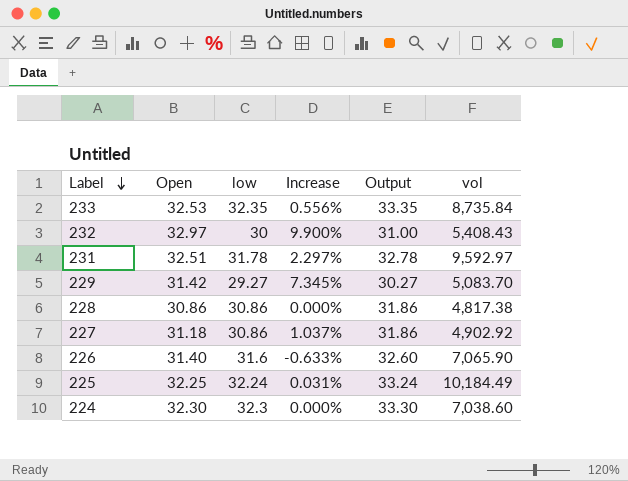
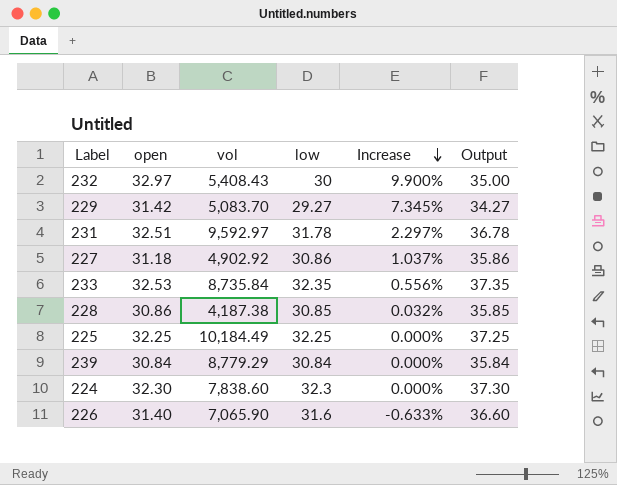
row order: Label descending -> Increase descending
column name: Open -> open
column vol | position: 6 -> 3
column Output | formula: [low] + 1 -> [low] + 5
228 | vol: 4,817.38 -> 4,187.38
228 | low: 30.86 -> 30.85
228 | Increase: 0.000% -> 0.032%
225 | low: 32.24 -> 32.25
225 | Increase: 0.031% -> 0.000%
row 239: none -> 30.84 | 8,779.29 | 30.84 | 0.000% | 35.84
224 | vol: 7,038.60 -> 7,838.60

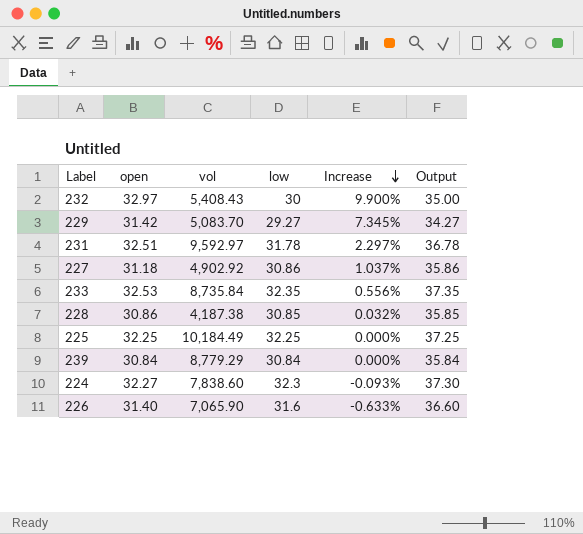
224 | open: 32.30 -> 32.27
224 | Increase: 0.000% -> -0.093%

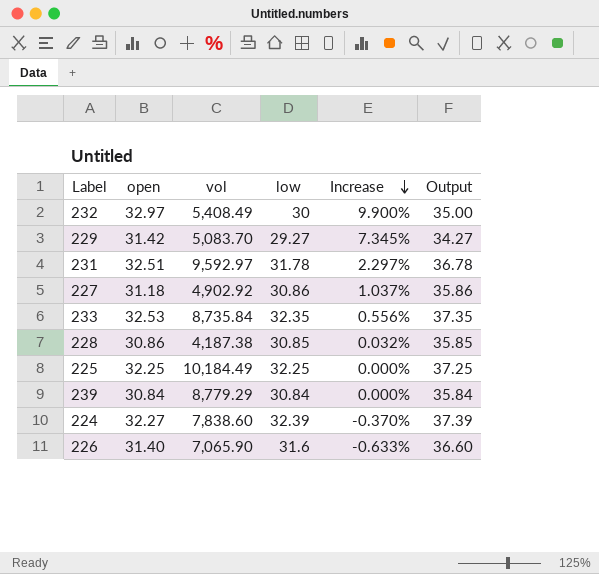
232 | vol: 5,408.43 -> 5,408.49
224 | low: 32.3 -> 32.39
224 | Increase: -0.093% -> -0.370%
224 | Output: 37.30 -> 37.39

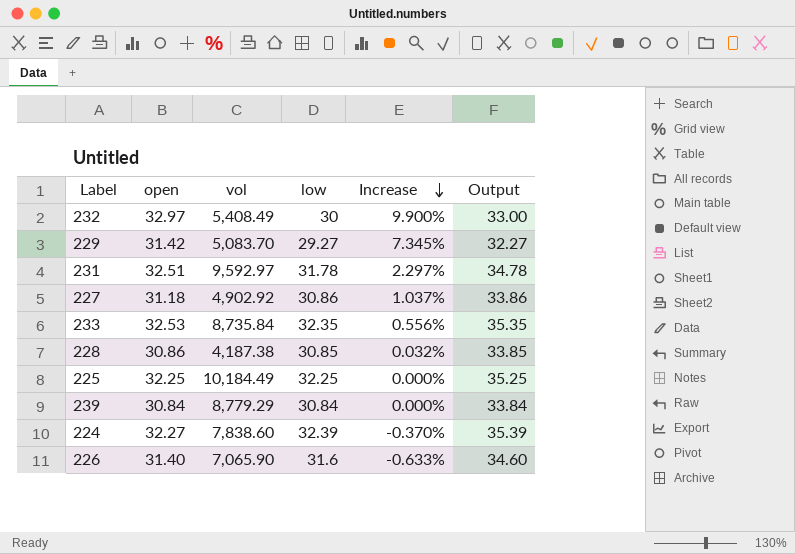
column Output | formula: [low] + 5 -> [low] + 3

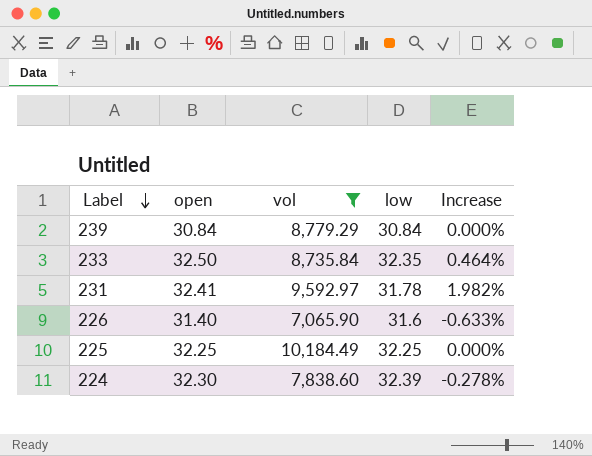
filter: none -> vol >= 7,065.90
row order: Increase descending -> Label descending
column Output | formula: [low] + 3 -> none
233 | open: 32.53 -> 32.50
233 | Increase: 0.556% -> 0.464%
231 | open: 32.51 -> 32.41
231 | Increase: 2.297% -> 1.982%
224 | open: 32.27 -> 32.30
224 | Increase: -0.370% -> -0.278%

